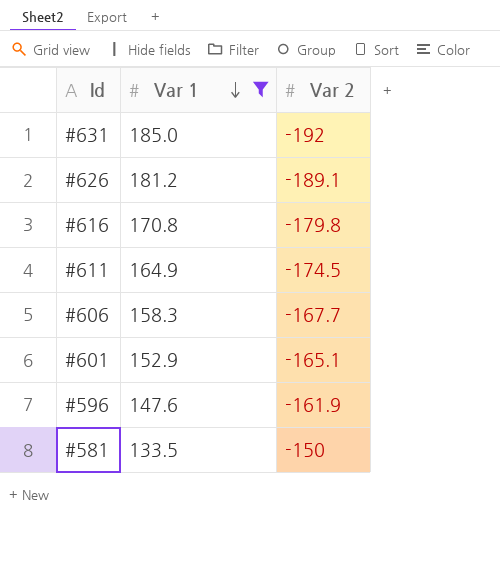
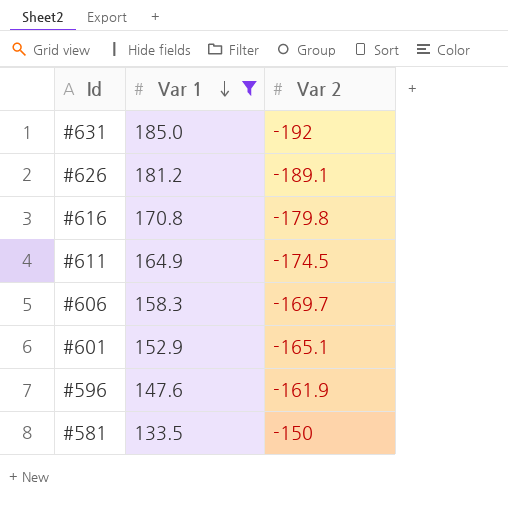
#606 | Var 2: -167.7 -> -169.7

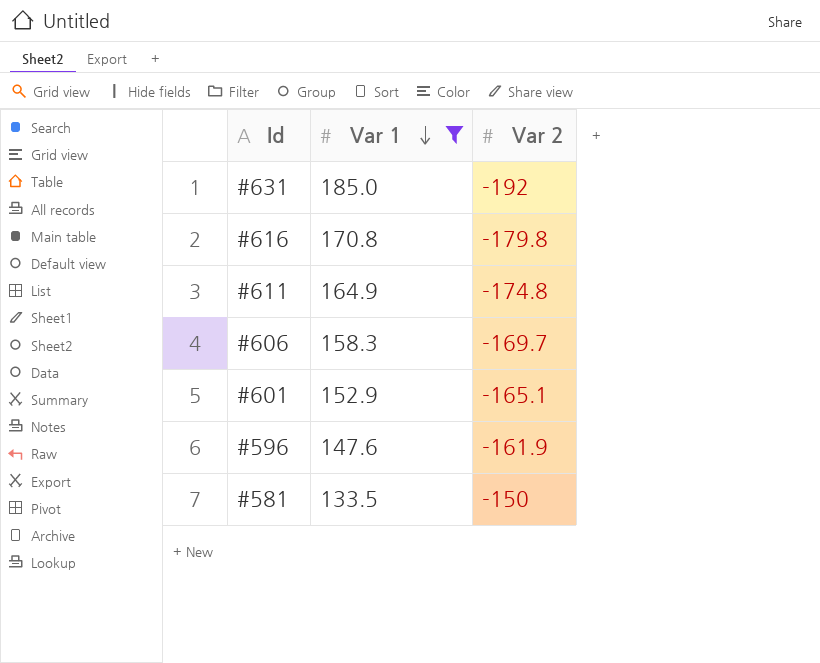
row #626: 181.2 | -189.1 -> none
#611 | Var 2: -174.5 -> -174.8

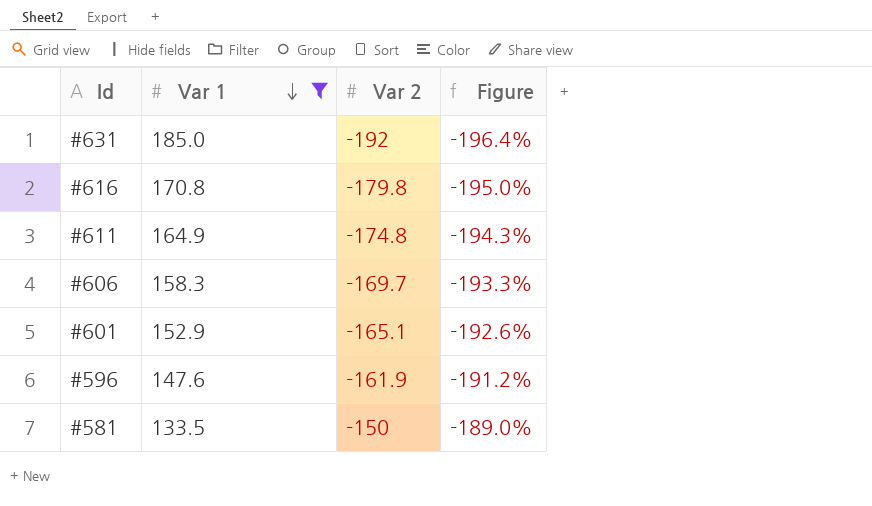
column Figure | formula: none -> ([Var 1] - [Var 2]) / [Var 2]

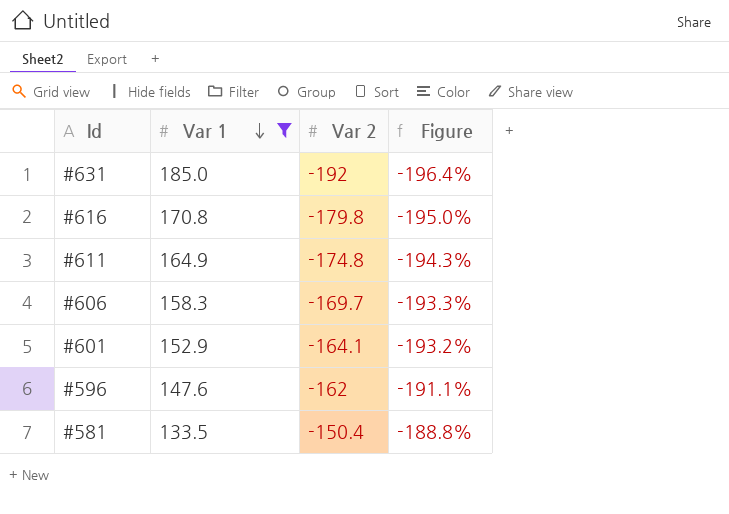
#601 | Var 2: -165.1 -> -164.1
#601 | Figure: -192.6% -> -193.2%
#596 | Var 2: -161.9 -> -162
#596 | Figure: -191.2% -> -191.1%
#581 | Var 2: -150 -> -150.4
#581 | Figure: -189.0% -> -188.8%

